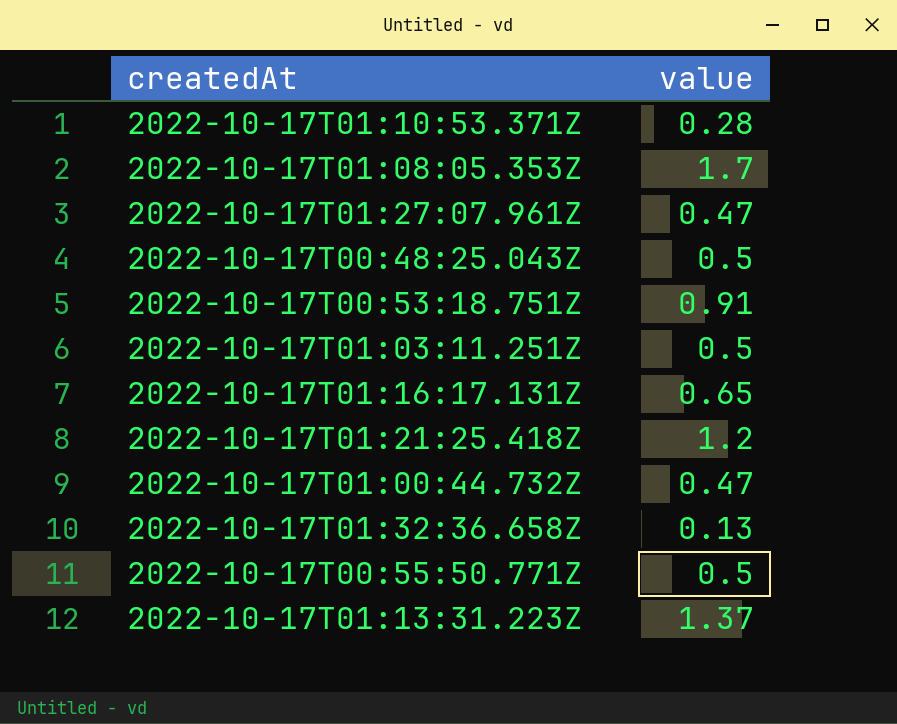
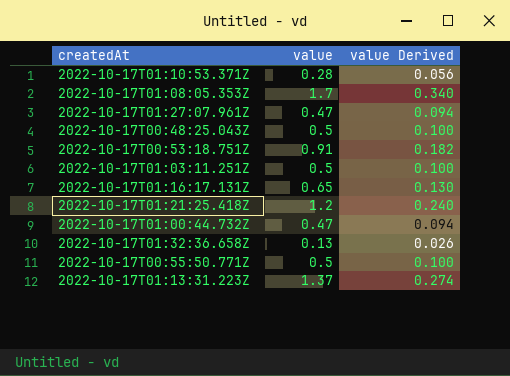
column value Derived | formula: none -> [value] * 0.2

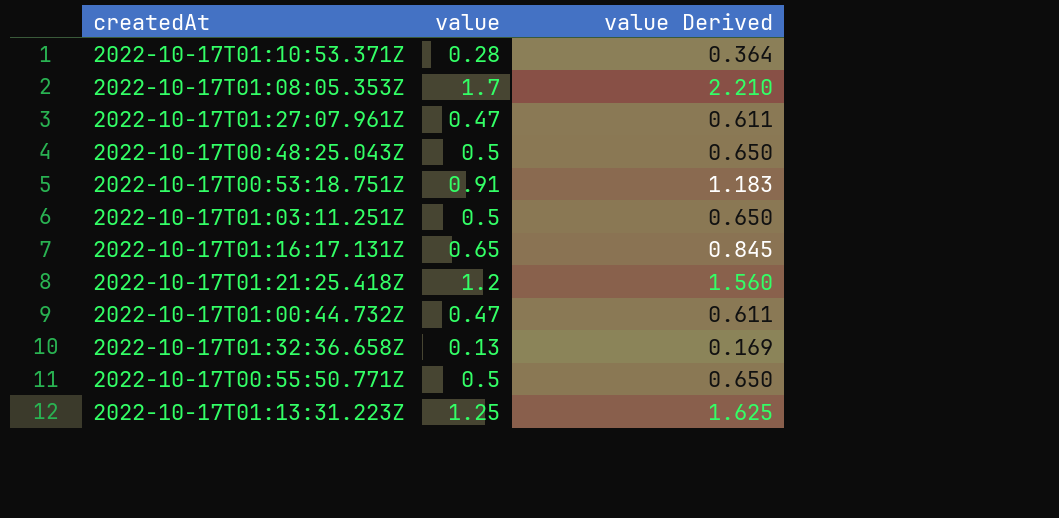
column value Derived | formula: [value] * 0.2 -> [value] * 1.3
2022-10-17T01:13:31.223Z | value: 1.37 -> 1.25

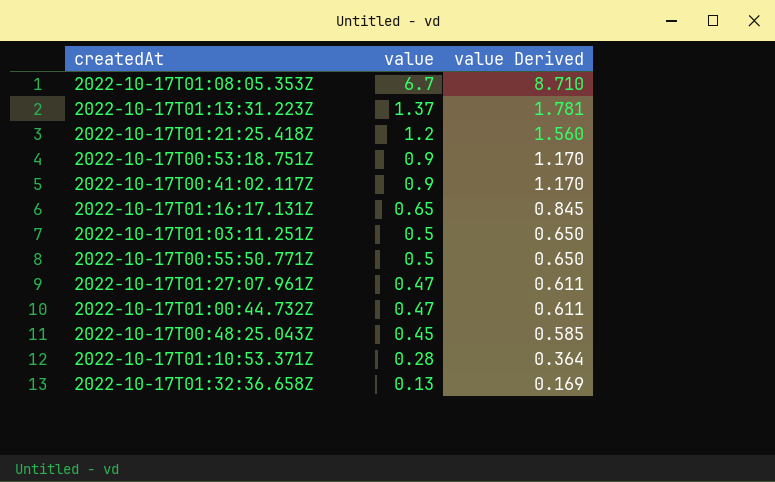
row order: none -> value descending
2022-10-17T01:08:05.353Z | value: 1.7 -> 6.7
2022-10-17T01:08:05.353Z | value Derived: 2.210 -> 8.710
2022-10-17T01:13:31.223Z | value: 1.25 -> 1.37
2022-10-17T01:13:31.223Z | value Derived: 1.625 -> 1.781
2022-10-17T00:53:18.751Z | value: 0.91 -> 0.9
2022-10-17T00:53:18.751Z | value Derived: 1.183 -> 1.170
row 2022-10-17T00:41:02.117Z: none -> 0.9 | 1.170
2022-10-17T00:48:25.043Z | value: 0.5 -> 0.45
2022-10-17T00:48:25.043Z | value Derived: 0.650 -> 0.585

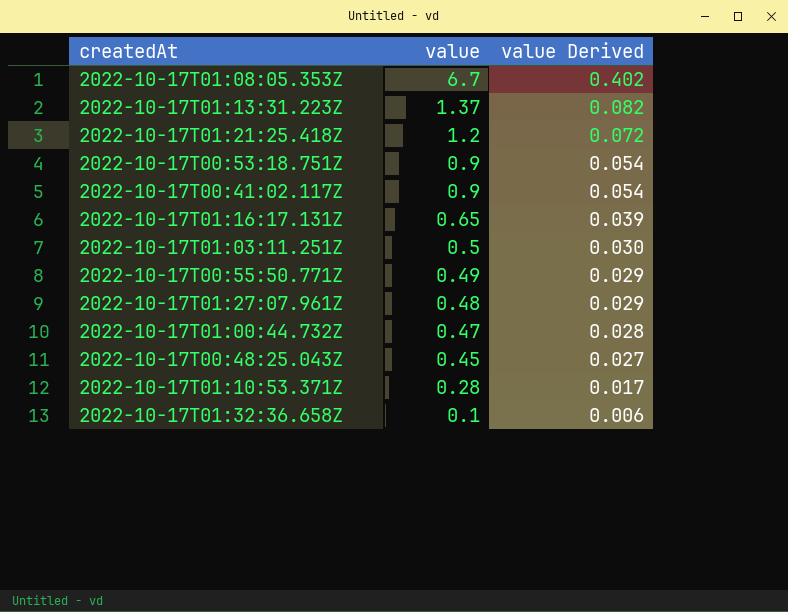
column value Derived | formula: [value] * 1.3 -> [value] * 0.06
2022-10-17T00:55:50.771Z | value: 0.5 -> 0.49
2022-10-17T01:27:07.961Z | value: 0.47 -> 0.48
2022-10-17T01:32:36.658Z | value: 0.13 -> 0.1

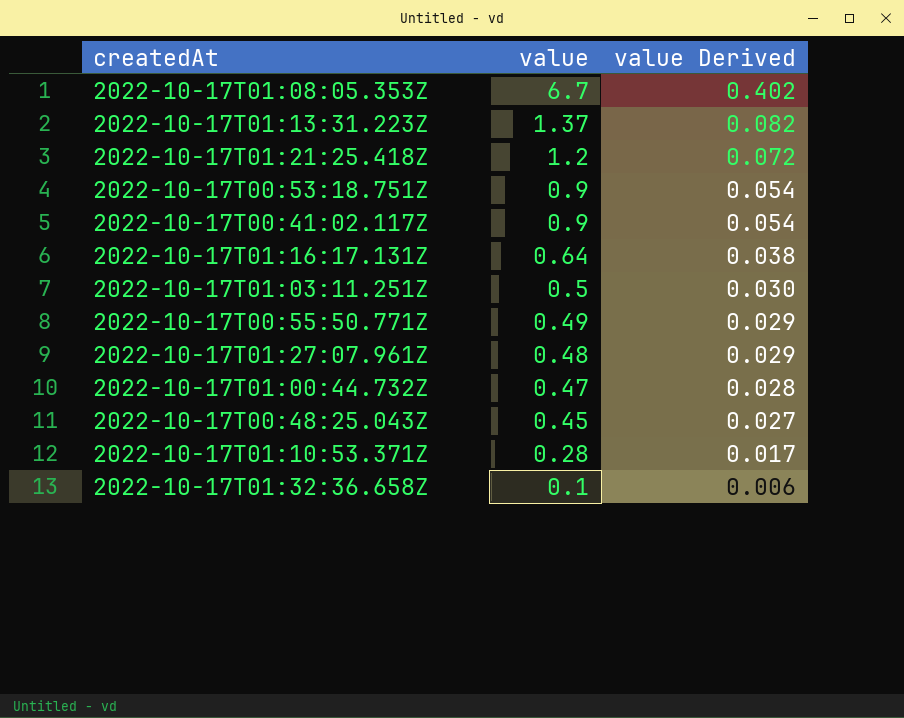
2022-10-17T01:16:17.131Z | value: 0.65 -> 0.64
2022-10-17T01:16:17.131Z | value Derived: 0.039 -> 0.038

